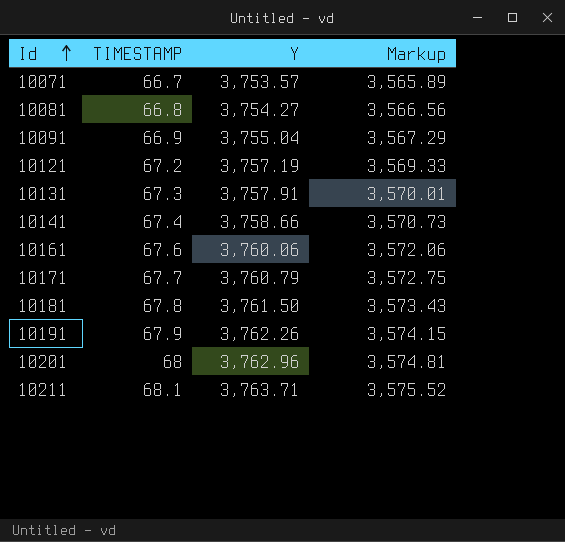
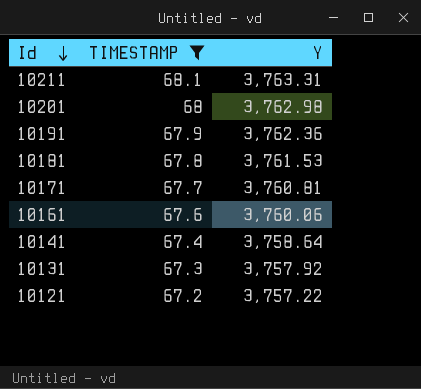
filter: none -> TIMESTAMP >= 67.2
row order: Id ascending -> Id descending
column Markup | formula: [Y] * 0.95 -> none
10211 | Y: 3,763.71 -> 3,763.31
10201 | Y: 3,762.96 -> 3,762.98
10191 | Y: 3,762.26 -> 3,762.36
10181 | Y: 3,761.50 -> 3,761.53
10171 | Y: 3,760.79 -> 3,760.81
10141 | Y: 3,758.66 -> 3,758.64
10131 | Y: 3,757.91 -> 3,757.92
10121 | Y: 3,757.19 -> 3,757.22

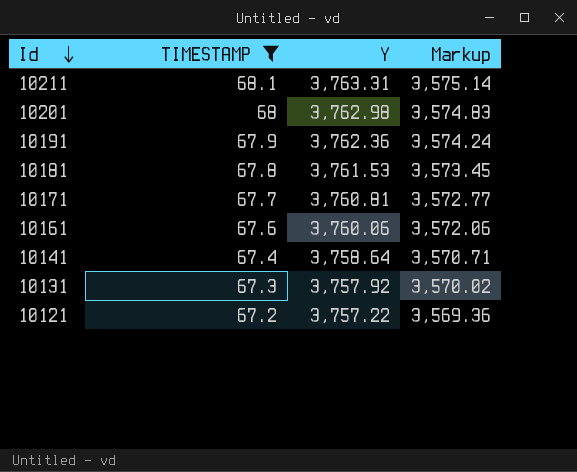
column Markup | formula: none -> [Y] * 0.95

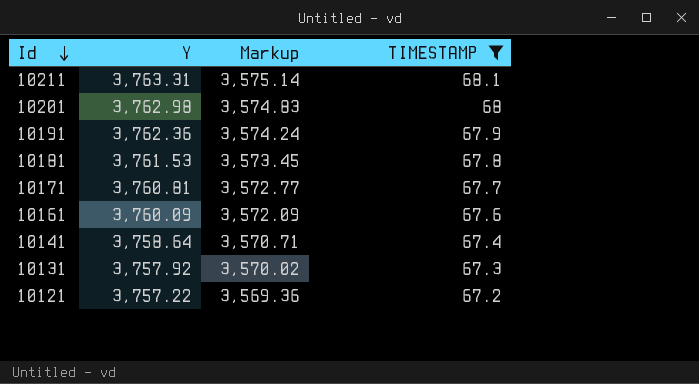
column TIMESTAMP | position: 2 -> 4
10161 | Y: 3,760.06 -> 3,760.09
10161 | Markup: 3,572.06 -> 3,572.09

